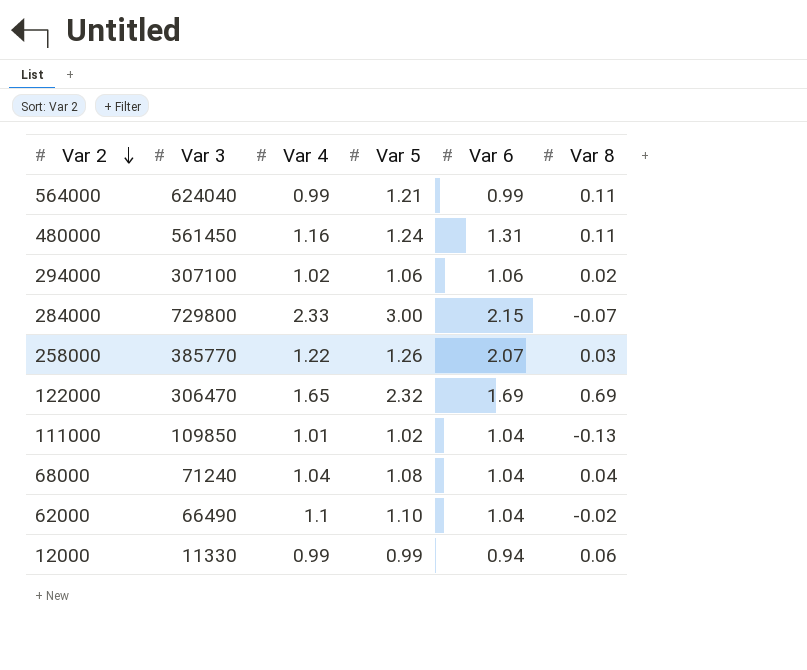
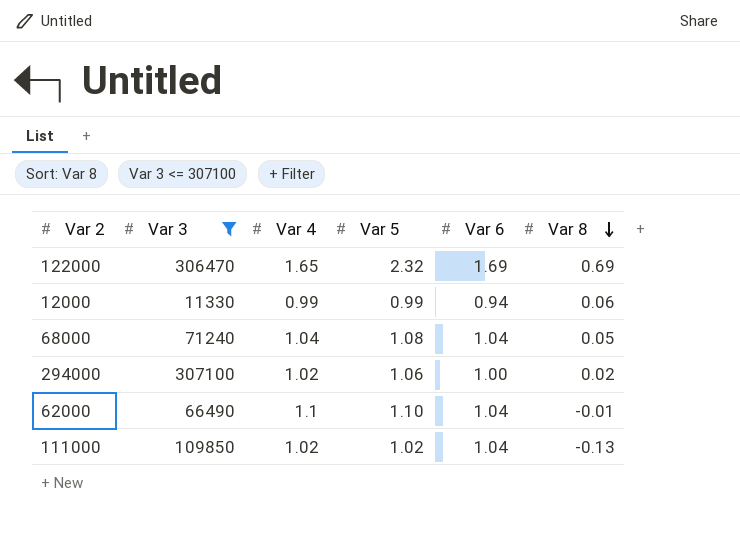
filter: none -> Var 3 <= 307100
row order: Var 2 descending -> Var 8 descending
68000 | Var 8: 0.04 -> 0.05
294000 | Var 6: 1.06 -> 1.00
62000 | Var 8: -0.02 -> -0.01
111000 | Var 4: 1.01 -> 1.02

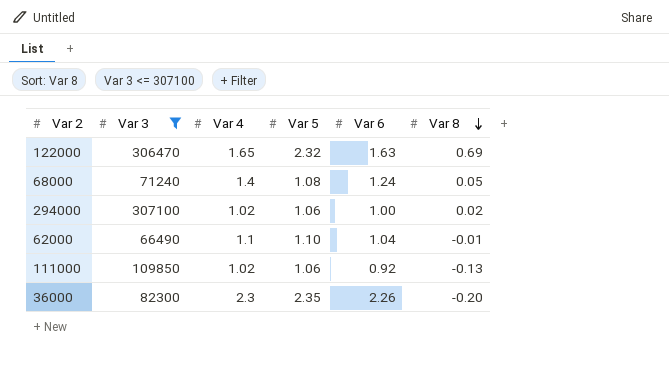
row 12000: 11330 | 0.99 | 0.99 | 0.94 | 0.06 -> none
122000 | Var 6: 1.69 -> 1.63
68000 | Var 4: 1.04 -> 1.4
68000 | Var 6: 1.04 -> 1.24
111000 | Var 5: 1.02 -> 1.06
111000 | Var 6: 1.04 -> 0.92
row 36000: none -> 82300 | 2.3 | 2.35 | 2.26 | -0.20

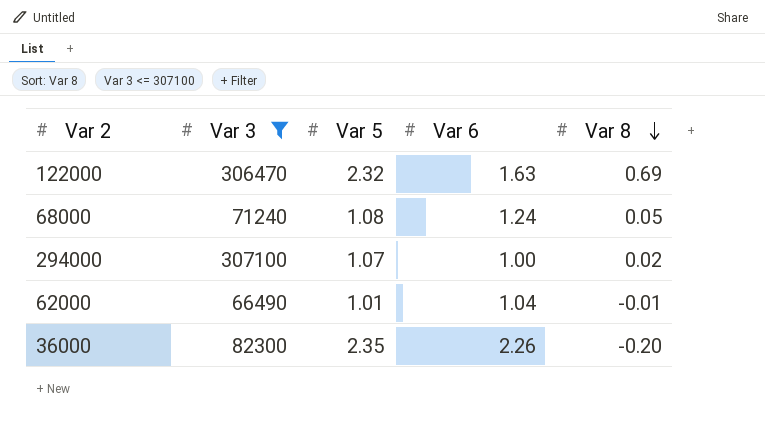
column Var 4 | position: 3 -> none
row 111000: 109850 | 1.02 | 1.06 | 0.92 | -0.13 -> none
294000 | Var 5: 1.06 -> 1.07
62000 | Var 5: 1.10 -> 1.01

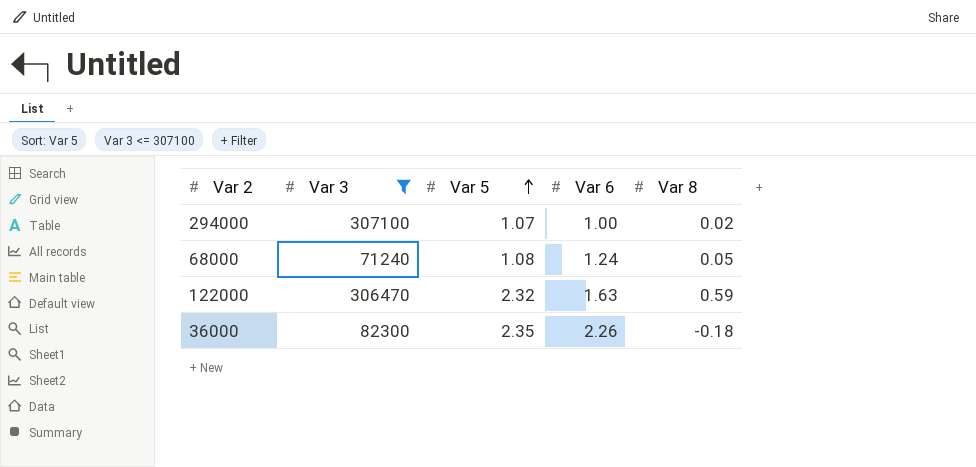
row order: Var 8 descending -> Var 5 ascending
row 62000: 66490 | 1.01 | 1.04 | -0.01 -> none
122000 | Var 8: 0.69 -> 0.59
36000 | Var 8: -0.20 -> -0.18

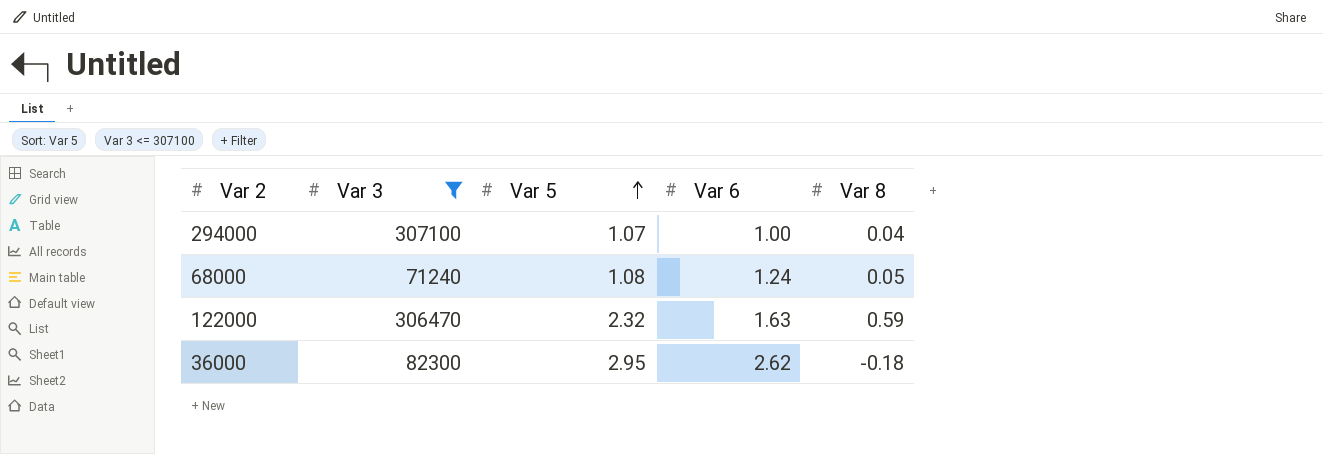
294000 | Var 8: 0.02 -> 0.04
36000 | Var 5: 2.35 -> 2.95
36000 | Var 6: 2.26 -> 2.62

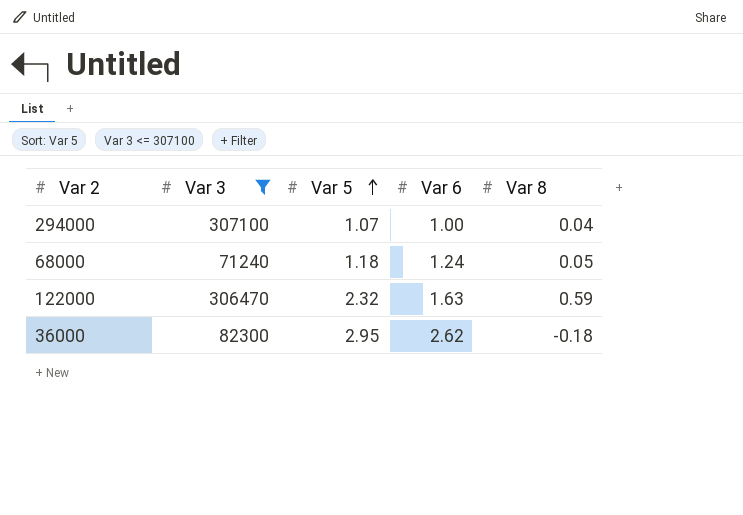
68000 | Var 5: 1.08 -> 1.18

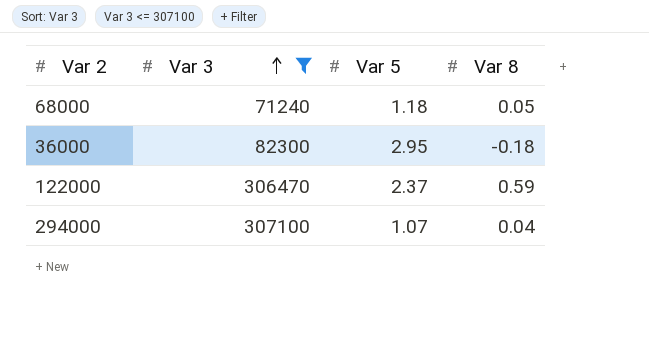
row order: Var 5 ascending -> Var 3 ascending
column Var 6 | position: 4 -> none
122000 | Var 5: 2.32 -> 2.37

